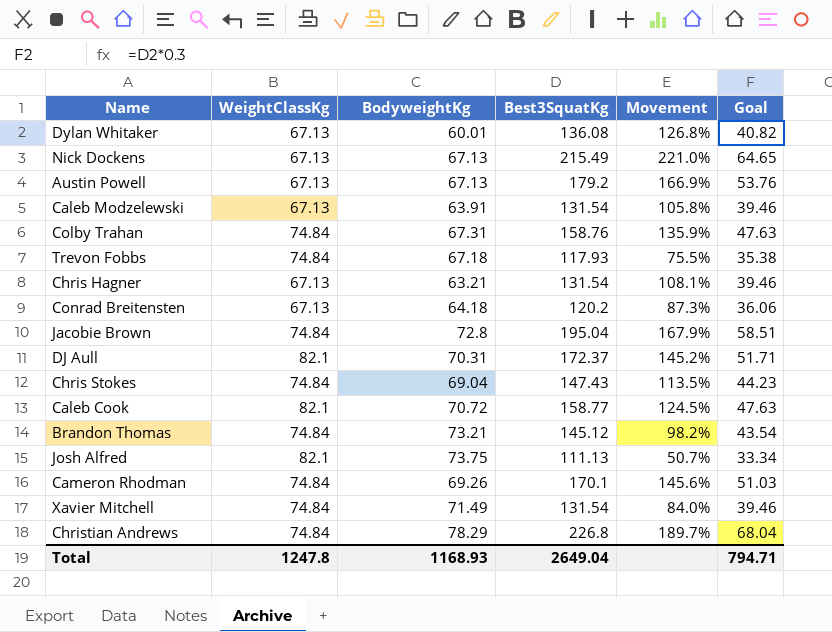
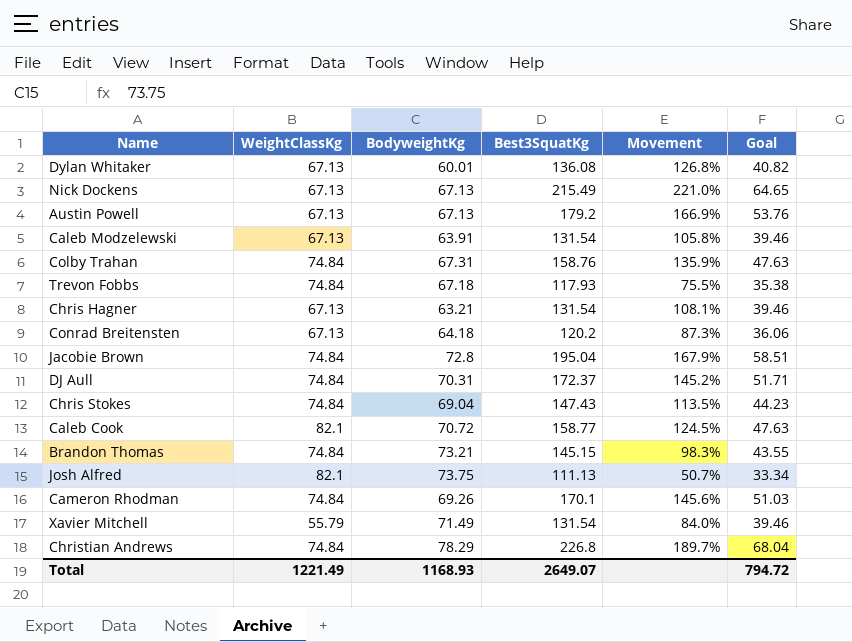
DJ Aull | WeightClassKg: 82.1 -> 74.84
Brandon Thomas | Best3SquatKg: 145.12 -> 145.15
Brandon Thomas | Movement: 98.2% -> 98.3%
Brandon Thomas | Goal: 43.54 -> 43.55
Xavier Mitchell | WeightClassKg: 74.84 -> 55.79
Total | WeightClassKg: 1247.8 -> 1221.49
Total | Best3SquatKg: 2649.04 -> 2649.07
Total | Goal: 794.71 -> 794.72

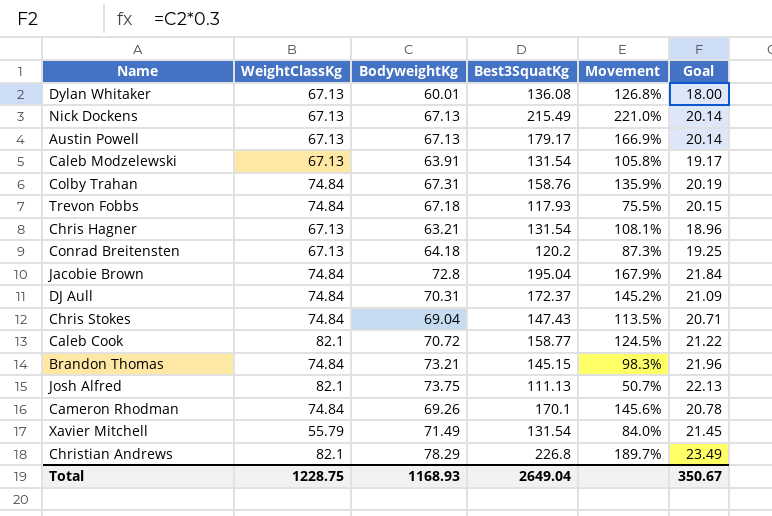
column Goal | formula: [Best3SquatKg] * 0.3 -> [BodyweightKg] * 0.3
Austin Powell | Best3SquatKg: 179.2 -> 179.17
Christian Andrews | WeightClassKg: 74.84 -> 82.1
Total | WeightClassKg: 1221.49 -> 1228.75
Total | Best3SquatKg: 2649.07 -> 2649.04
Total | Goal: 794.72 -> 350.67

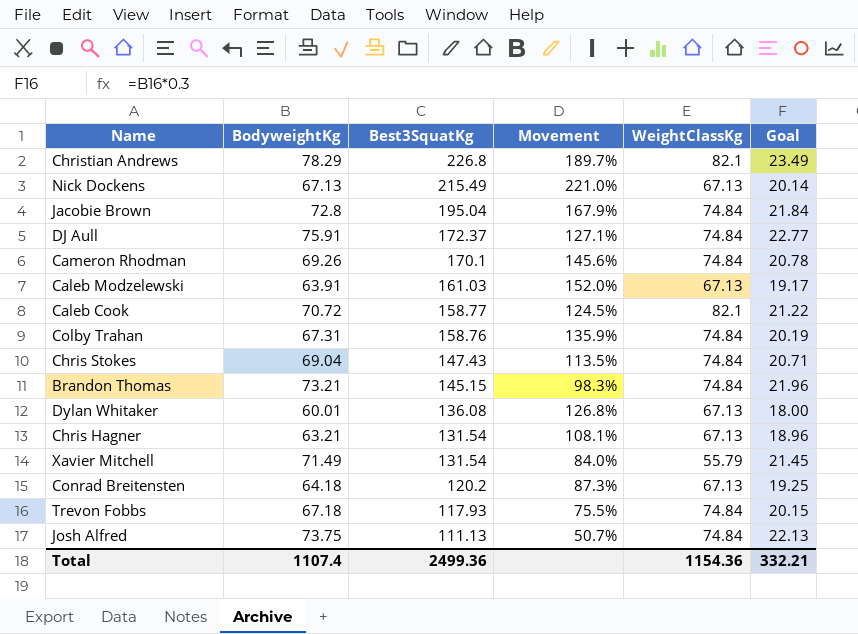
row order: none -> Best3SquatKg descending
column WeightClassKg | position: 2 -> 5
row Austin Powell: 67.13 | 67.13 | 179.17 | 166.9% | 20.14 -> none
DJ Aull | BodyweightKg: 70.31 -> 75.91
DJ Aull | Movement: 145.2% -> 127.1%
DJ Aull | Goal: 21.09 -> 22.77
Caleb Modzelewski | Best3SquatKg: 131.54 -> 161.03
Caleb Modzelewski | Movement: 105.8% -> 152.0%
Josh Alfred | WeightClassKg: 82.1 -> 74.84
Total | BodyweightKg: 1168.93 -> 1107.4
Total | Best3SquatKg: 2649.04 -> 2499.36
Total | WeightClassKg: 1228.75 -> 1154.36
Total | Goal: 350.67 -> 332.21

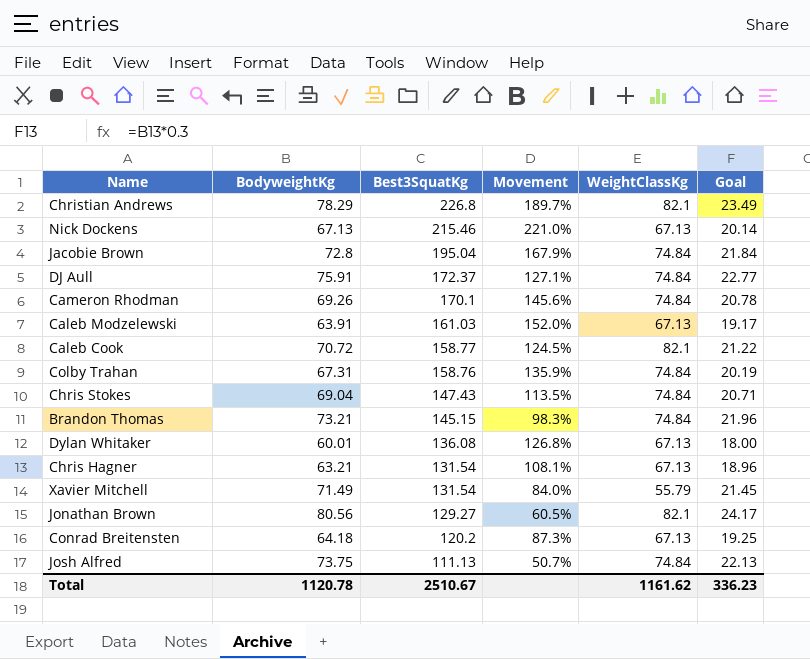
row Trevon Fobbs: 67.18 | 117.93 | 75.5% | 74.84 | 20.15 -> none
Nick Dockens | Best3SquatKg: 215.49 -> 215.46
row Jonathan Brown: none -> 80.56 | 129.27 | 60.5% | 82.1 | 24.17
Total | BodyweightKg: 1107.4 -> 1120.78
Total | Best3SquatKg: 2499.36 -> 2510.67
Total | WeightClassKg: 1154.36 -> 1161.62
Total | Goal: 332.21 -> 336.23

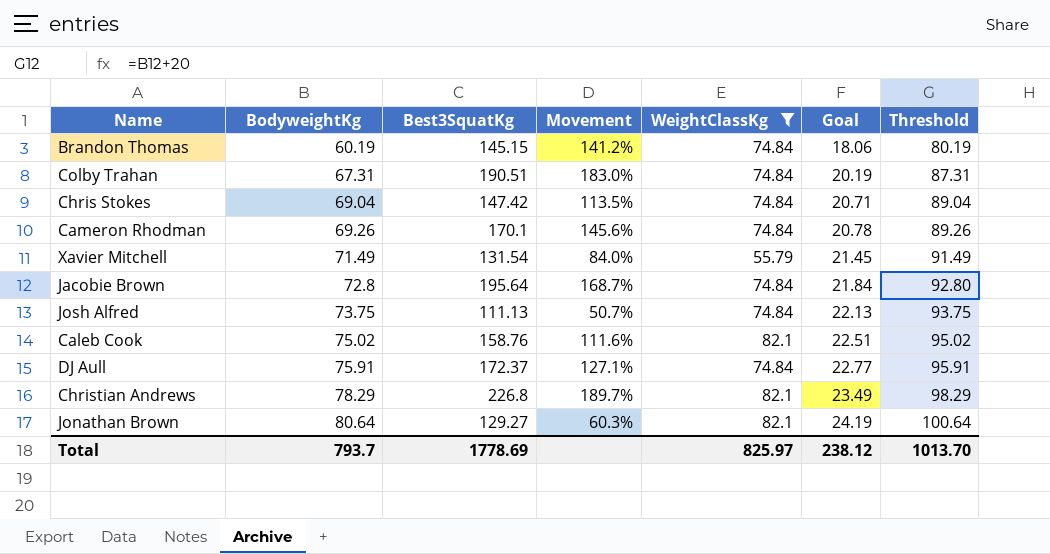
filter: none -> WeightClassKg != 67.13
row order: Best3SquatKg descending -> BodyweightKg ascending
column Threshold | formula: none -> [BodyweightKg] + 20
Brandon Thomas | BodyweightKg: 73.21 -> 60.19
Brandon Thomas | Movement: 98.3% -> 141.2%
Brandon Thomas | Goal: 21.96 -> 18.06
Colby Trahan | Best3SquatKg: 158.76 -> 190.51
Colby Trahan | Movement: 135.9% -> 183.0%
Chris Stokes | Best3SquatKg: 147.43 -> 147.42
Jacobie Brown | Best3SquatKg: 195.04 -> 195.64
Jacobie Brown | Movement: 167.9% -> 168.7%
Caleb Cook | BodyweightKg: 70.72 -> 75.02
Caleb Cook | Best3SquatKg: 158.77 -> 158.76
Caleb Cook | Movement: 124.5% -> 111.6%
Caleb Cook | Goal: 21.22 -> 22.51
Jonathan Brown | BodyweightKg: 80.56 -> 80.64
Jonathan Brown | Movement: 60.5% -> 60.3%
Jonathan Brown | Goal: 24.17 -> 24.19
Total | BodyweightKg: 1120.78 -> 793.7
Total | Best3SquatKg: 2510.67 -> 1778.69
Total | WeightClassKg: 1161.62 -> 825.97
Total | Goal: 336.23 -> 238.12

